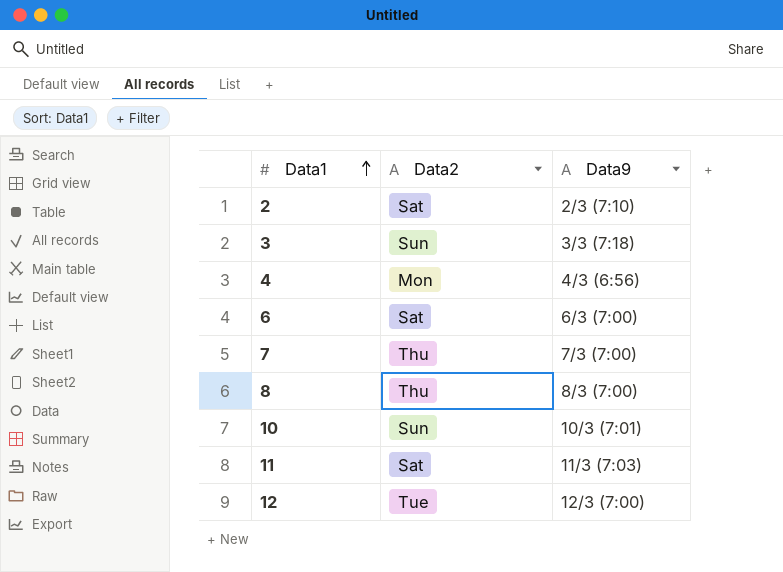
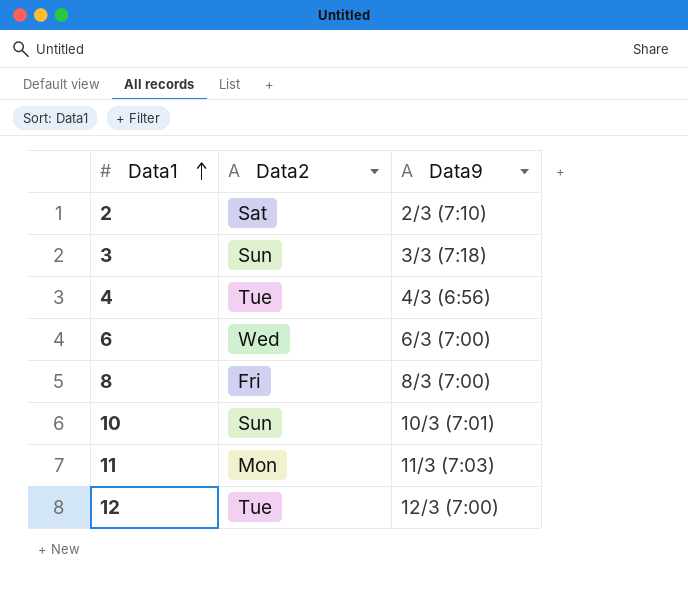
row 7: Thu | 7/3 (7:00) -> none
4 | Data2: Mon -> Tue
6 | Data2: Sat -> Wed
8 | Data2: Thu -> Fri
11 | Data2: Sat -> Mon

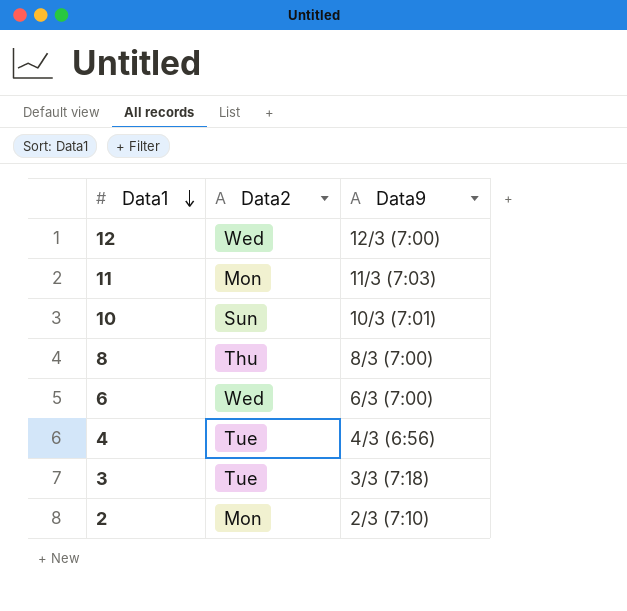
row order: Data1 ascending -> Data1 descending
12 | Data2: Tue -> Wed
8 | Data2: Fri -> Thu
3 | Data2: Sun -> Tue
2 | Data2: Sat -> Mon

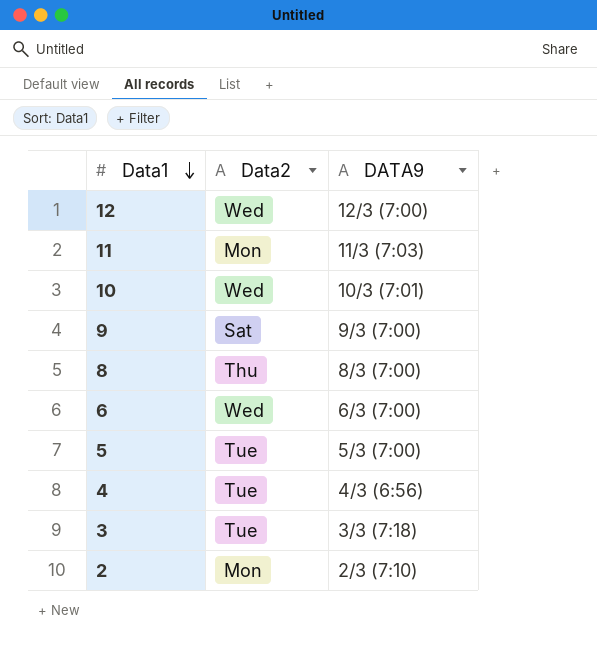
column name: Data9 -> DATA9
10 | Data2: Sun -> Wed
row 9: none -> Sat | 9/3 (7:00)
row 5: none -> Tue | 5/3 (7:00)

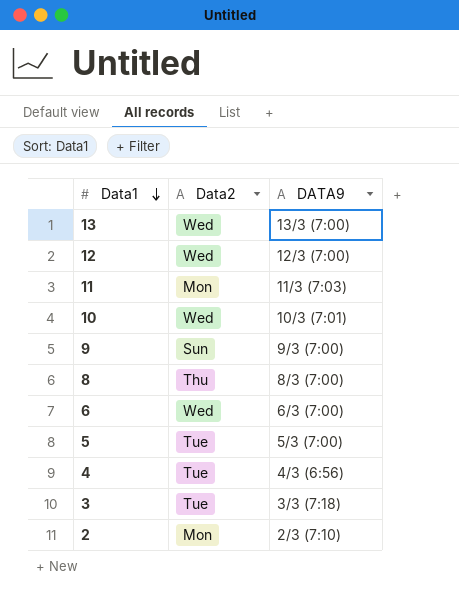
row 13: none -> Wed | 13/3 (7:00)
9 | Data2: Sat -> Sun

